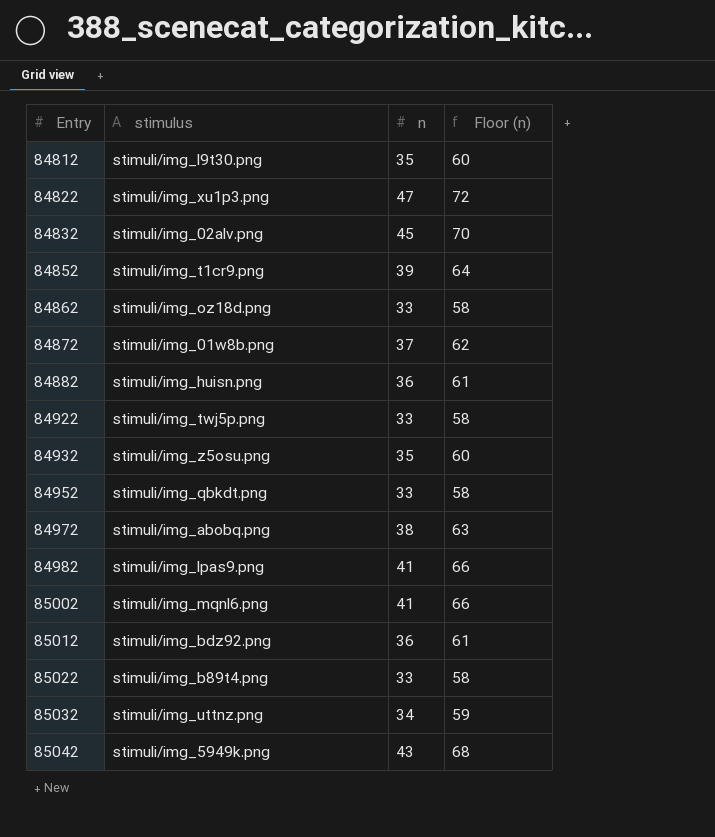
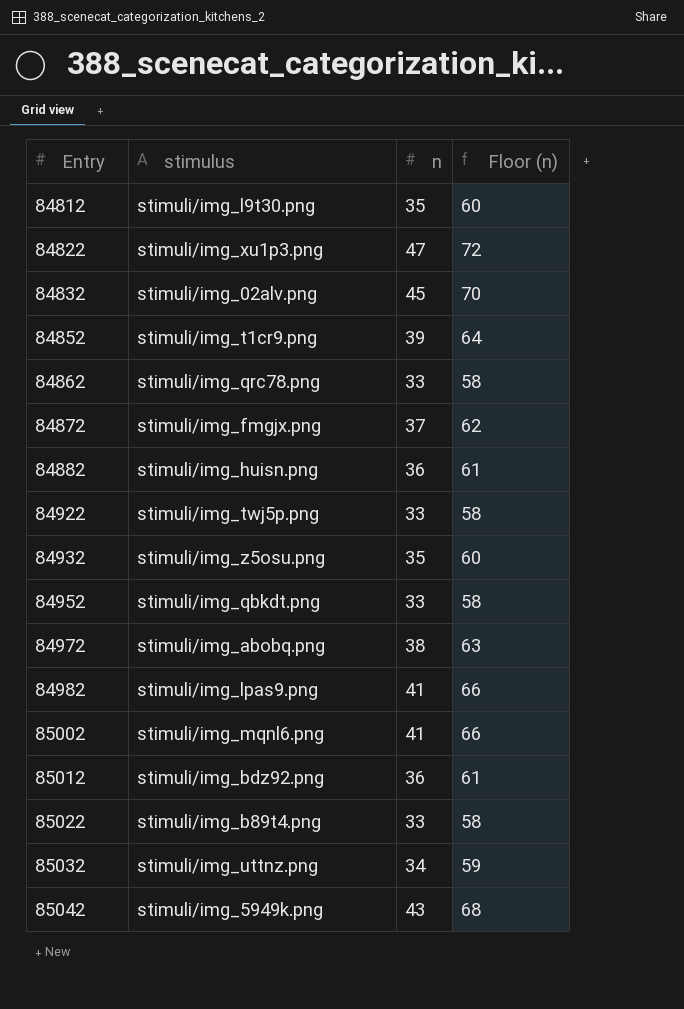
84862 | stimulus: stimuli/img_oz18d.png -> stimuli/img_qrc78.png
84872 | stimulus: stimuli/img_01w8b.png -> stimuli/img_fmgjx.png

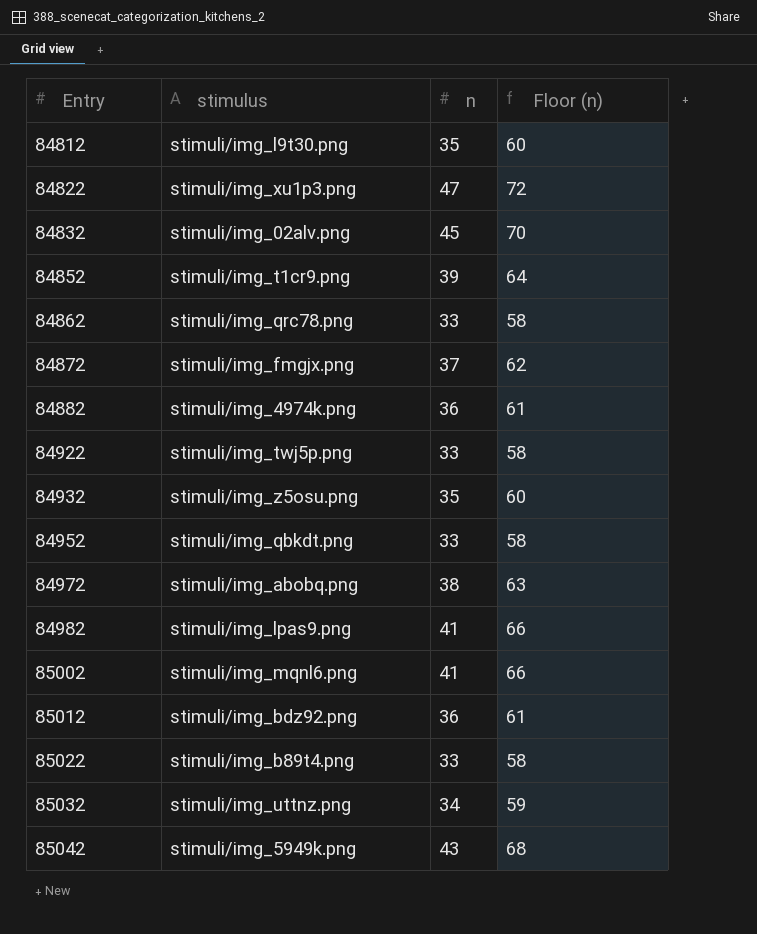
84882 | stimulus: stimuli/img_huisn.png -> stimuli/img_4974k.png

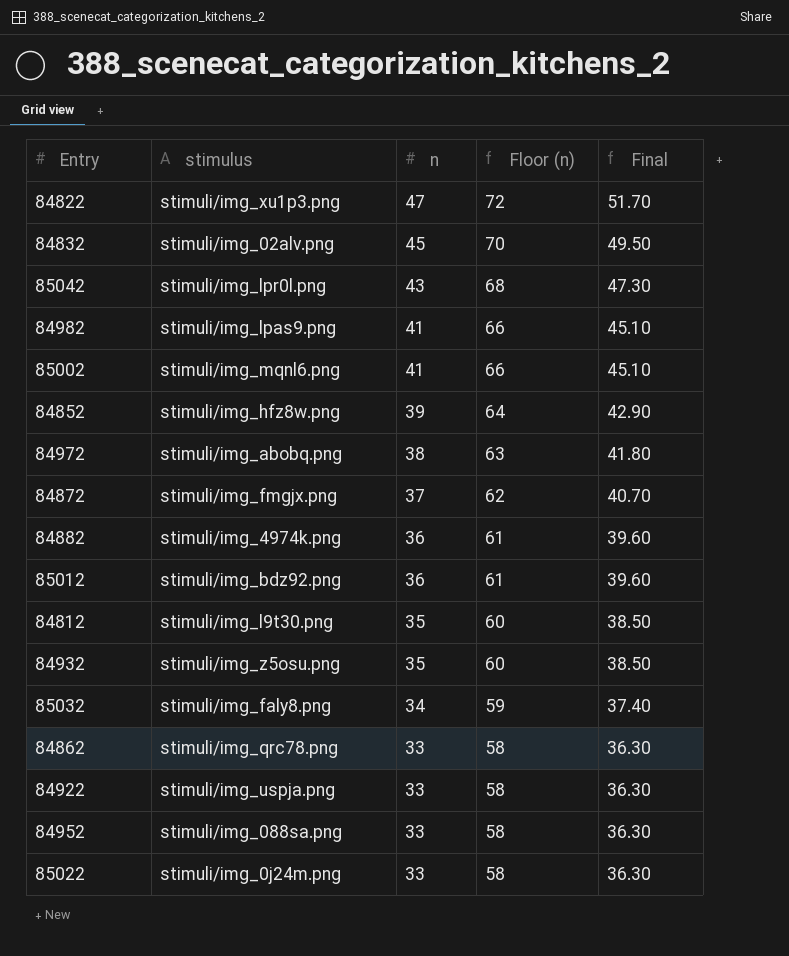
row order: Entry ascending -> n descending
column Final | formula: none -> [n] * 1.1
85042 | stimulus: stimuli/img_5949k.png -> stimuli/img_lpr0l.png
84852 | stimulus: stimuli/img_t1cr9.png -> stimuli/img_hfz8w.png
85032 | stimulus: stimuli/img_uttnz.png -> stimuli/img_faly8.png
84922 | stimulus: stimuli/img_twj5p.png -> stimuli/img_uspja.png
84952 | stimulus: stimuli/img_qbkdt.png -> stimuli/img_088sa.png
85022 | stimulus: stimuli/img_b89t4.png -> stimuli/img_0j24m.png

